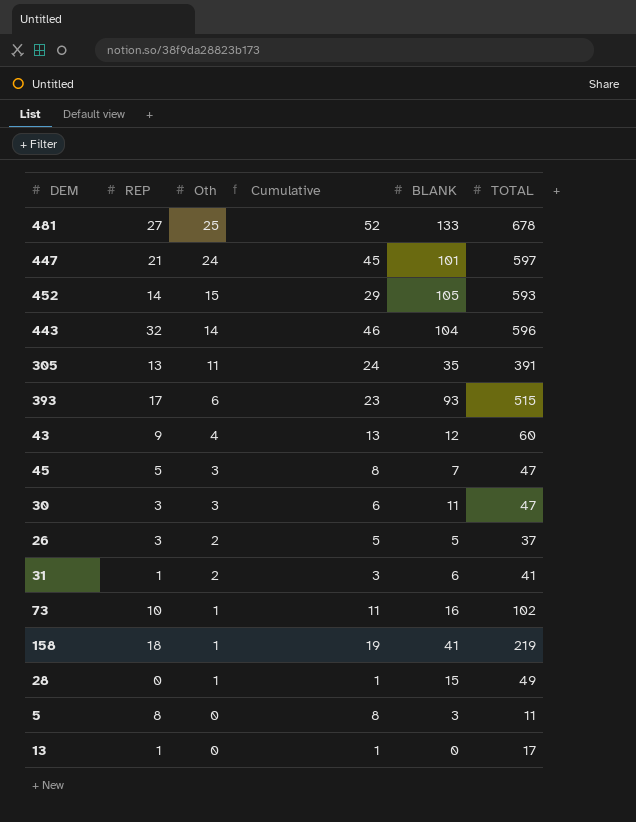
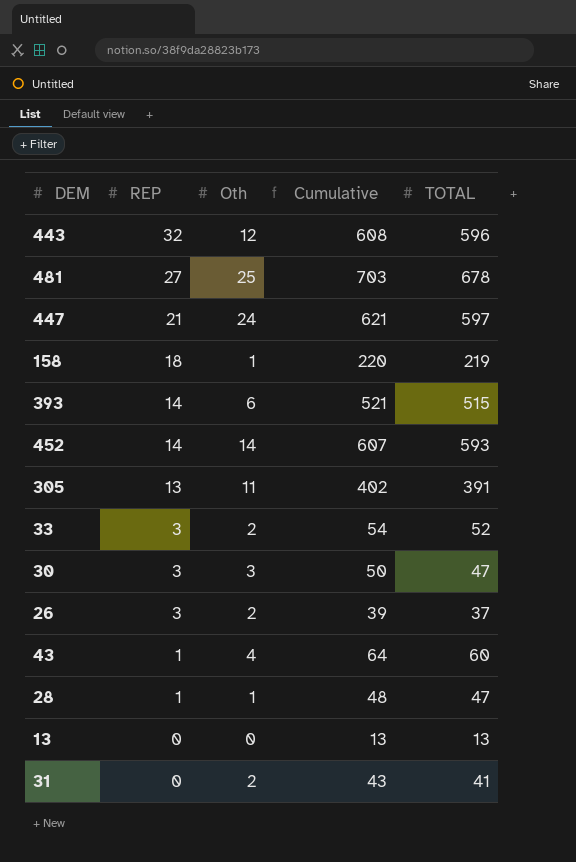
row order: Oth descending -> REP descending
column BLANK | position: 5 -> none
column Cumulative | formula: [REP] + [Oth] -> [Oth] + [TOTAL]
row 45: 5 | 3 | 8 | 7 | 47 -> none
row 73: 10 | 1 | 11 | 16 | 102 -> none
row 5: 8 | 0 | 8 | 3 | 11 -> none
443 | Oth: 14 -> 12
393 | REP: 17 -> 14
452 | Oth: 15 -> 14
row 33: none -> 3 | 2 | 54 | 52
43 | REP: 9 -> 1
28 | REP: 0 -> 1
28 | TOTAL: 49 -> 47
13 | REP: 1 -> 0
13 | TOTAL: 17 -> 13
31 | REP: 1 -> 0

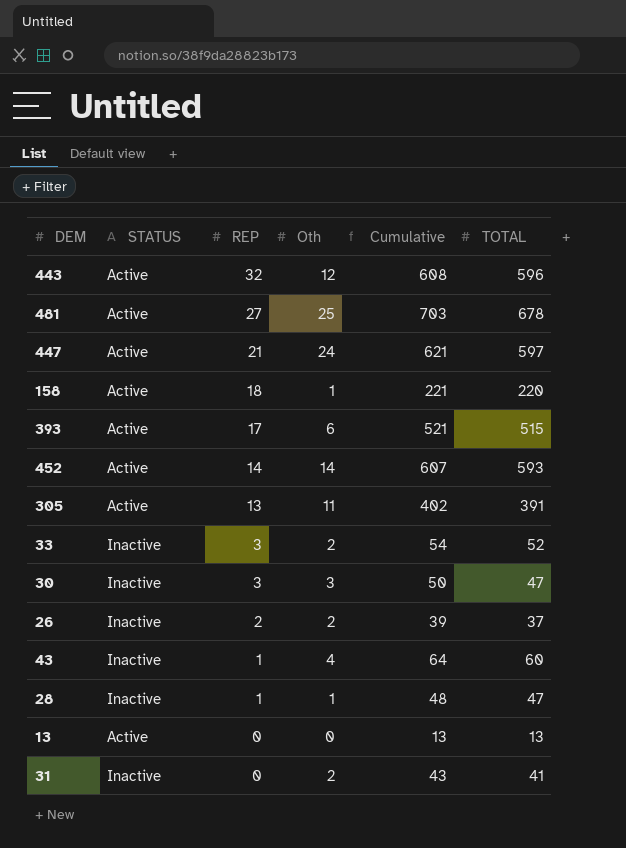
column STATUS | position: none -> 2
158 | Cumulative: 220 -> 221
158 | TOTAL: 219 -> 220
393 | REP: 14 -> 17
26 | REP: 3 -> 2

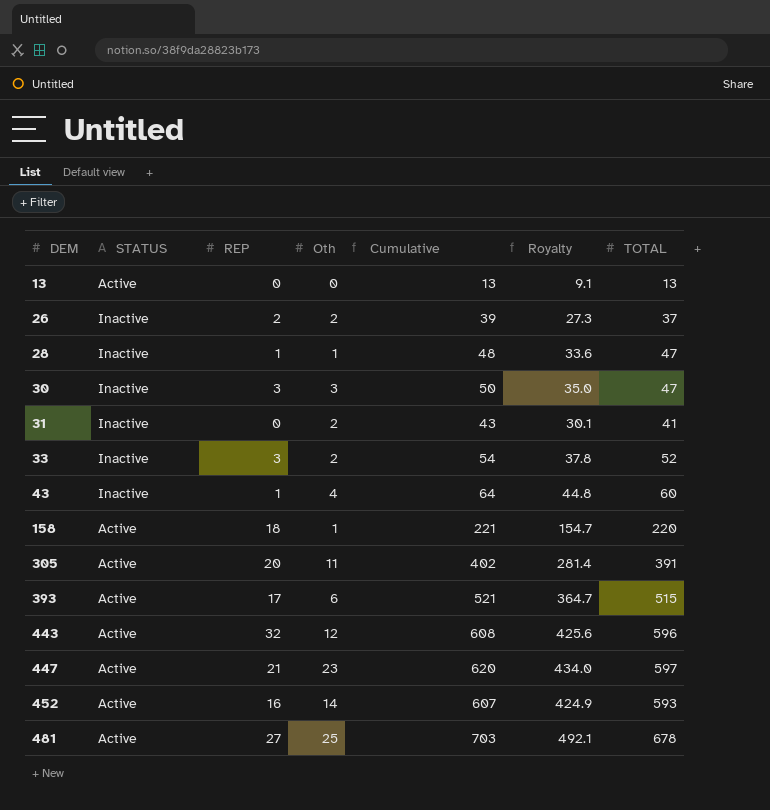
row order: REP descending -> DEM ascending
column Royalty | formula: none -> [Cumulative] * 0.7
305 | REP: 13 -> 20
447 | Oth: 24 -> 23
447 | Cumulative: 621 -> 620
452 | REP: 14 -> 16

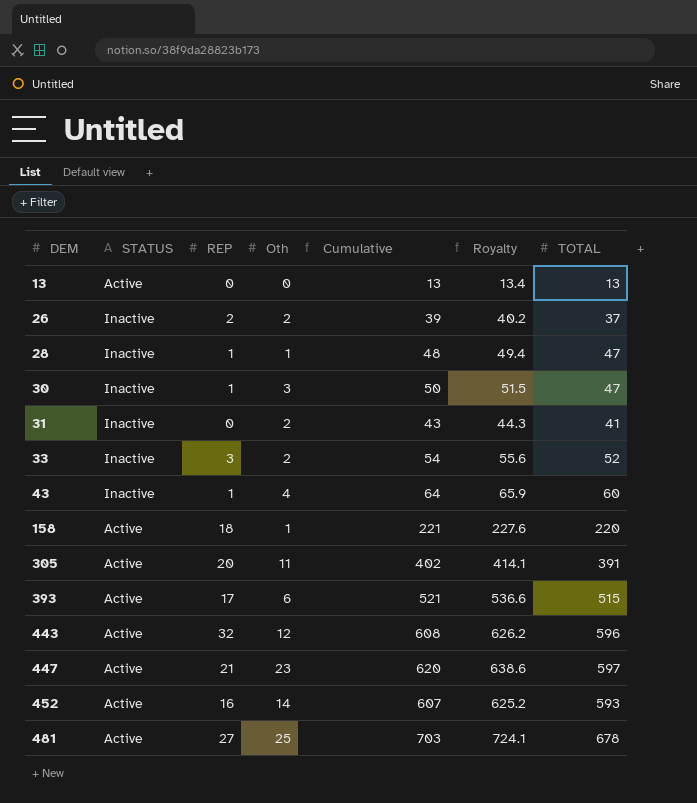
column Royalty | formula: [Cumulative] * 0.7 -> [Cumulative] * 1.03
30 | REP: 3 -> 1

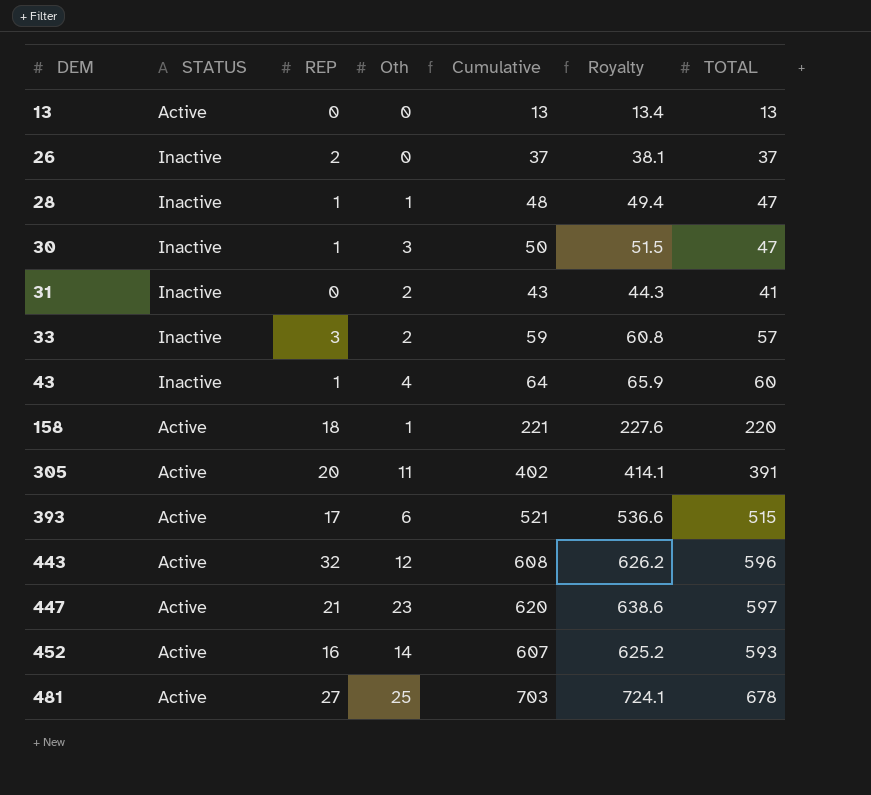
26 | Oth: 2 -> 0
26 | Cumulative: 39 -> 37
26 | Royalty: 40.2 -> 38.1
33 | Cumulative: 54 -> 59
33 | Royalty: 55.6 -> 60.8
33 | TOTAL: 52 -> 57

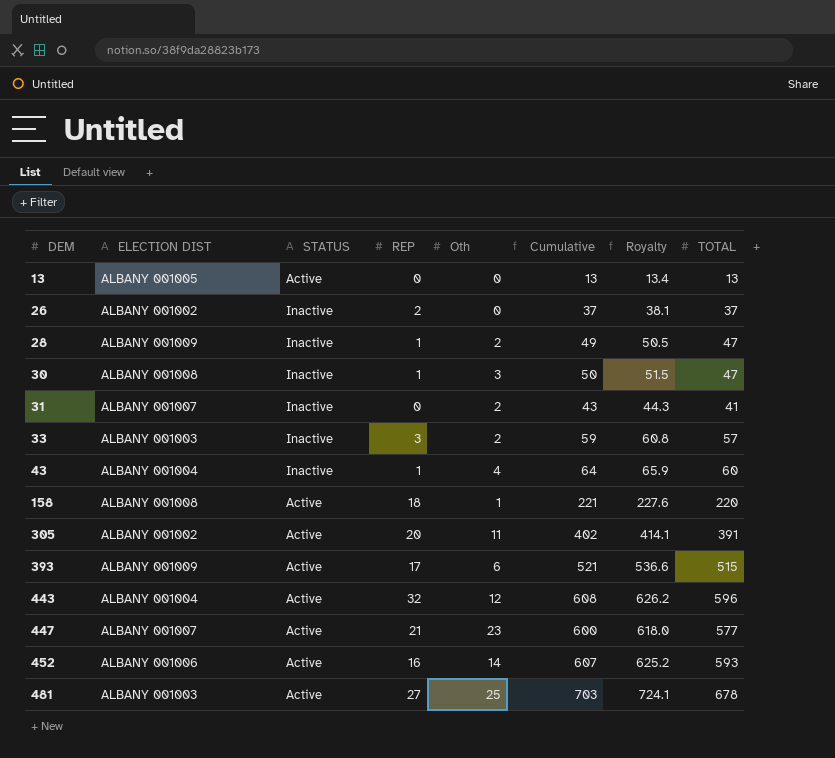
column ELECTION DIST | position: none -> 2
28 | Oth: 1 -> 2
28 | Cumulative: 48 -> 49
28 | Royalty: 49.4 -> 50.5
447 | Cumulative: 620 -> 600
447 | Royalty: 638.6 -> 618.0
447 | TOTAL: 597 -> 577

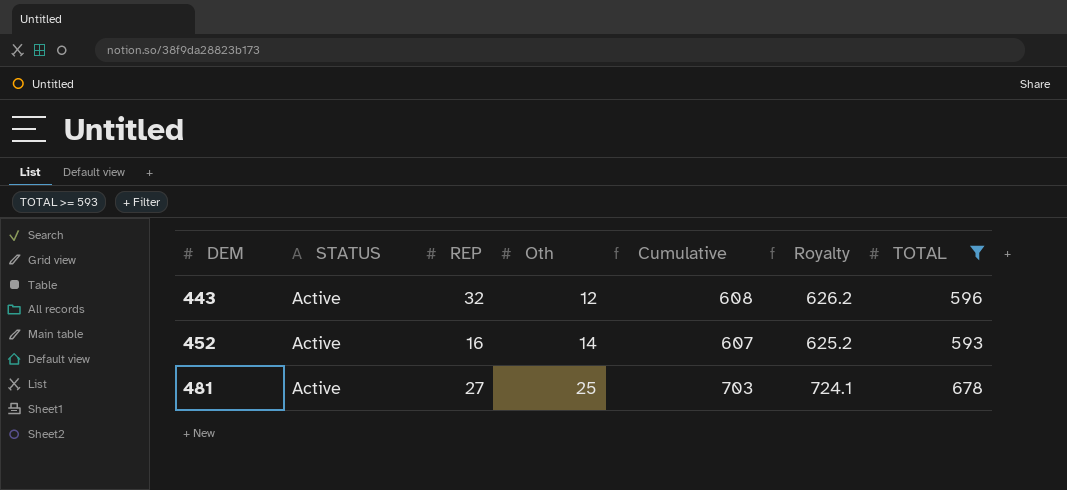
filter: none -> TOTAL >= 593
column ELECTION DIST | position: 2 -> none

